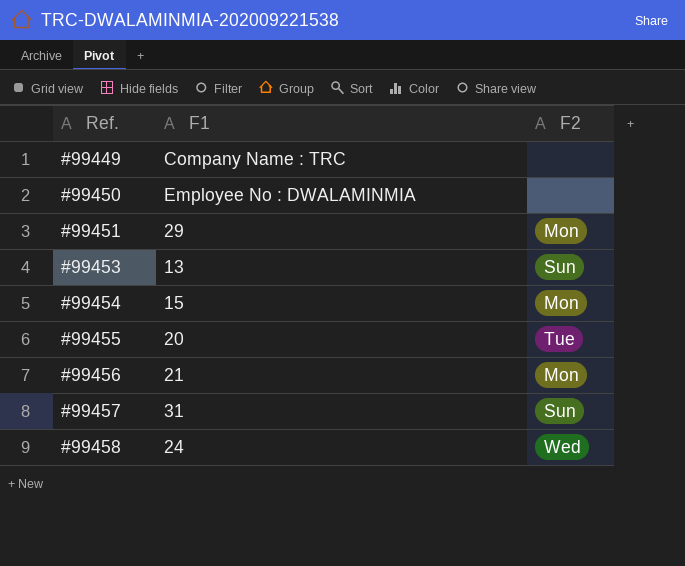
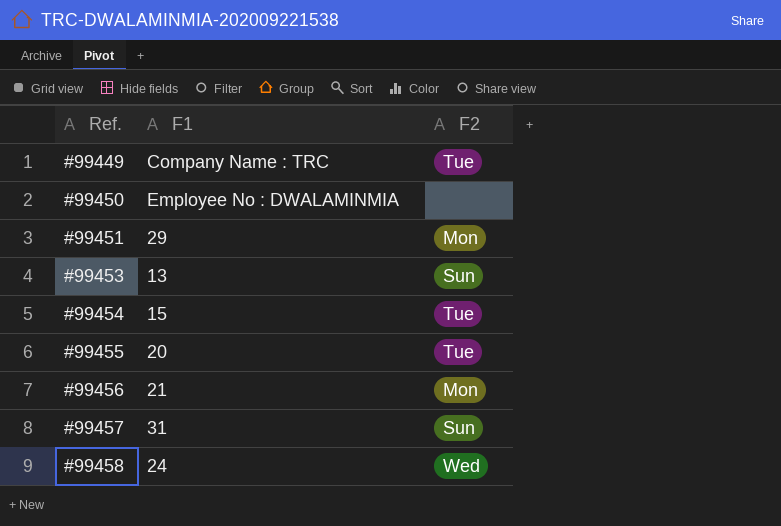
#99449 | F2: none -> Tue
#99454 | F2: Mon -> Tue

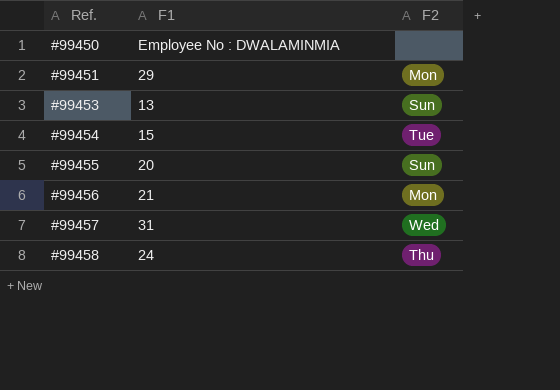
row #99449: Company Name : TRC | Tue -> none
#99455 | F2: Tue -> Sun
#99457 | F2: Sun -> Wed
#99458 | F2: Wed -> Thu

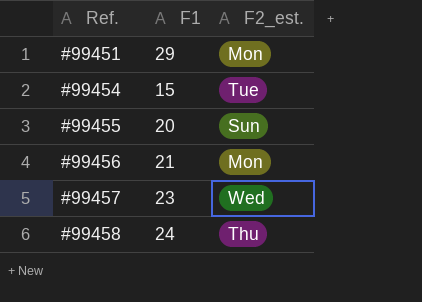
column name: F2 -> F2_est.
row #99450: Employee No : DWALAMINMIA | none -> none
row #99453: 13 | Sun -> none
#99457 | F1: 31 -> 23

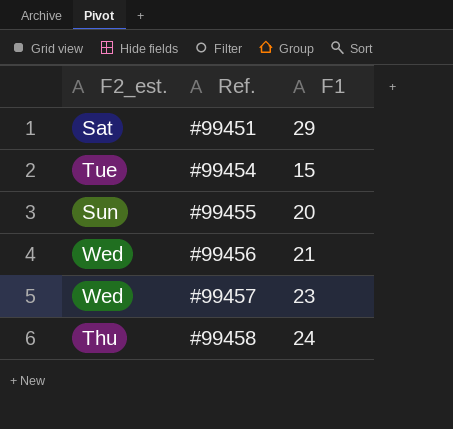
column F2_est. | position: 3 -> 1
#99451 | F2_est.: Mon -> Sat
#99456 | F2_est.: Mon -> Wed

